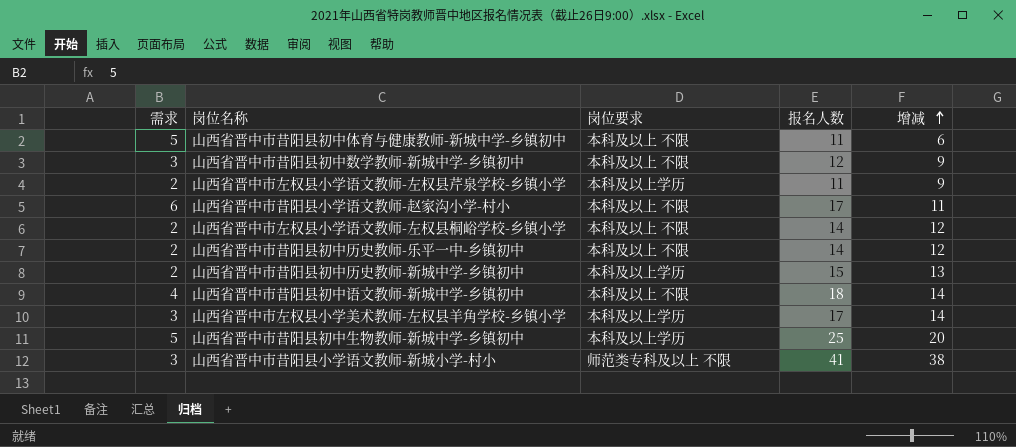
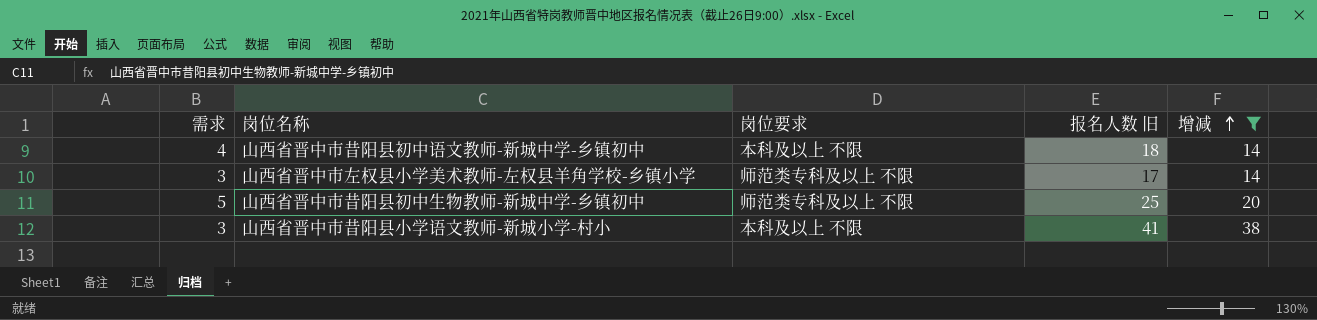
filter: none -> 增减 >= 14
column name: 报名人数 -> 报名人数 旧
山西省晋中市左权县小学美术教师-左权县羊角学校-乡镇小学 | 岗位要求: 本科及以上学历 -> 师范类专科及以上 不限
山西省晋中市昔阳县初中生物教师-新城中学-乡镇初中 | 岗位要求: 本科及以上学历 -> 师范类专科及以上 不限
山西省晋中市昔阳县小学语文教师-新城小学-村小 | 岗位要求: 师范类专科及以上 不限 -> 本科及以上 不限

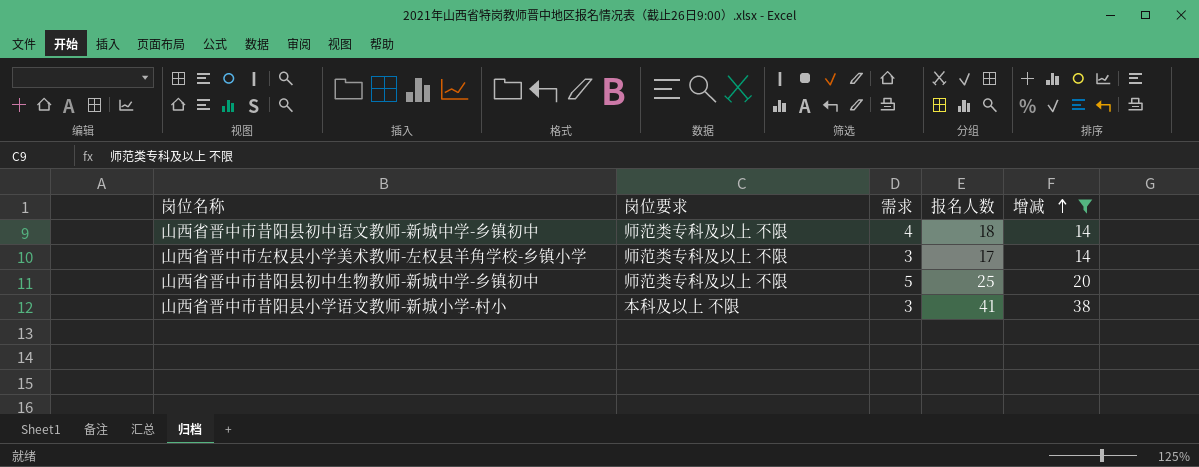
column 需求 | position: 1 -> 3
column name: 报名人数 旧 -> 报名人数
山西省晋中市昔阳县初中语文教师-新城中学-乡镇初中 | 岗位要求: 本科及以上 不限 -> 师范类专科及以上 不限

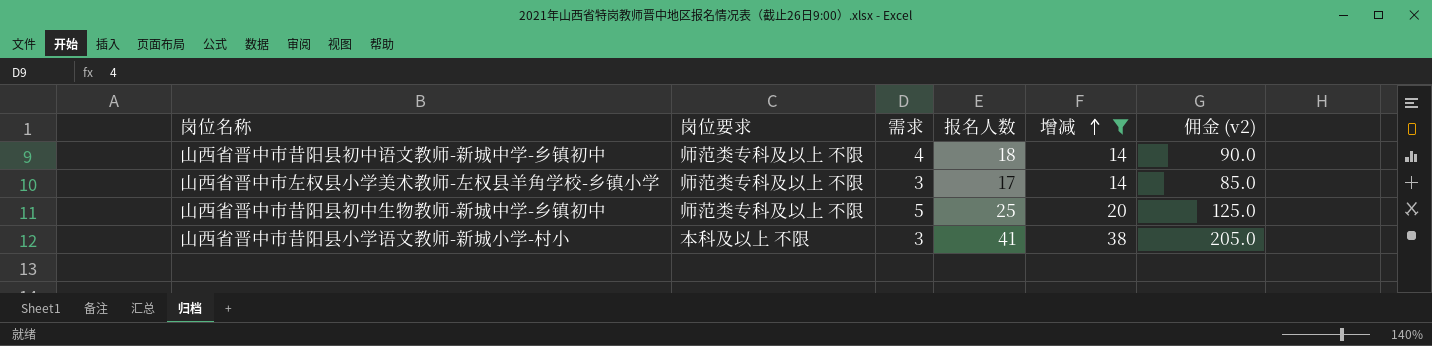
column 佣金 (v2) | formula: none -> [报名人数] * 5

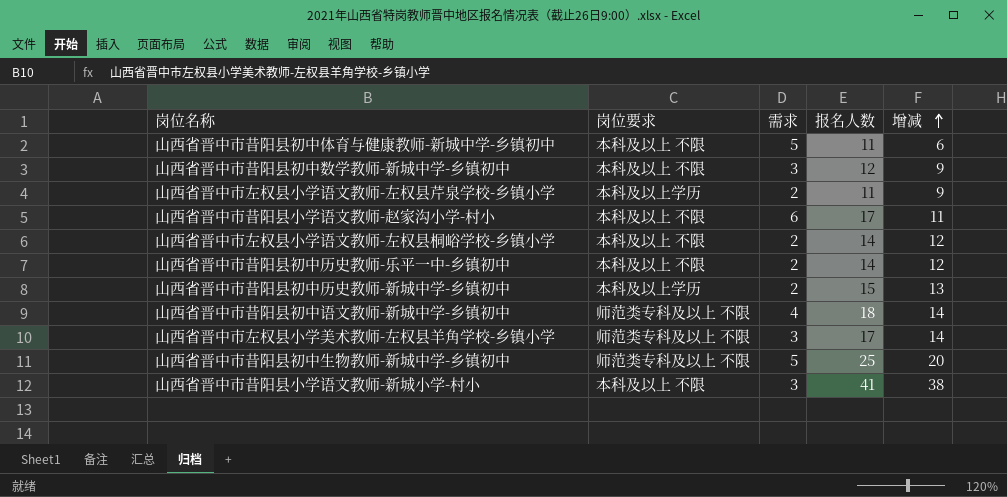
filter: 增减 >= 14 -> none
column 佣金 (v2) | formula: [报名人数] * 5 -> none

